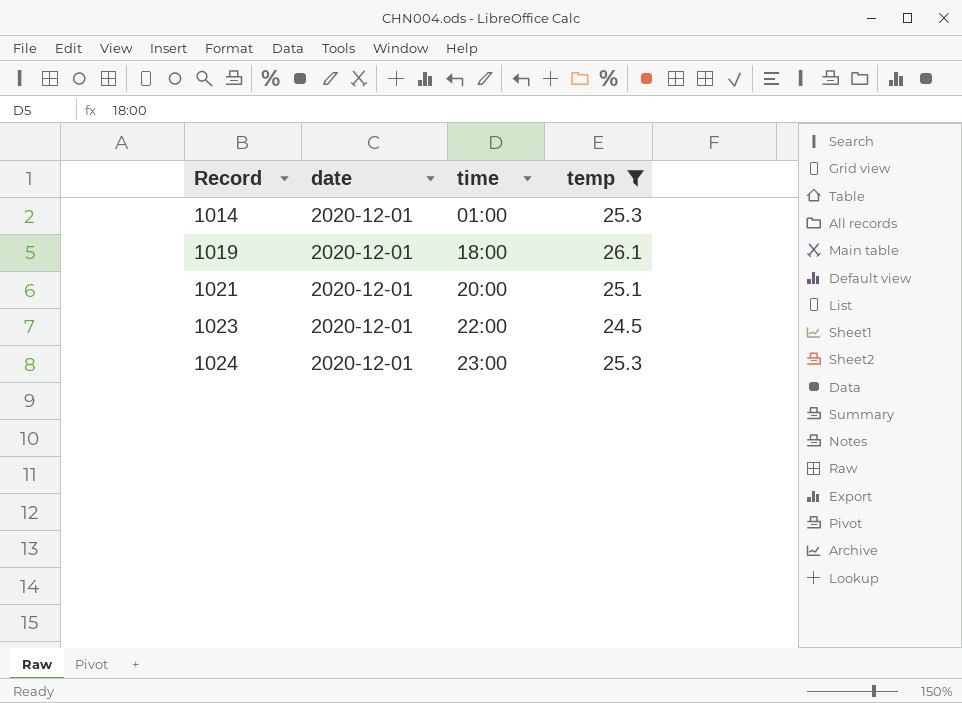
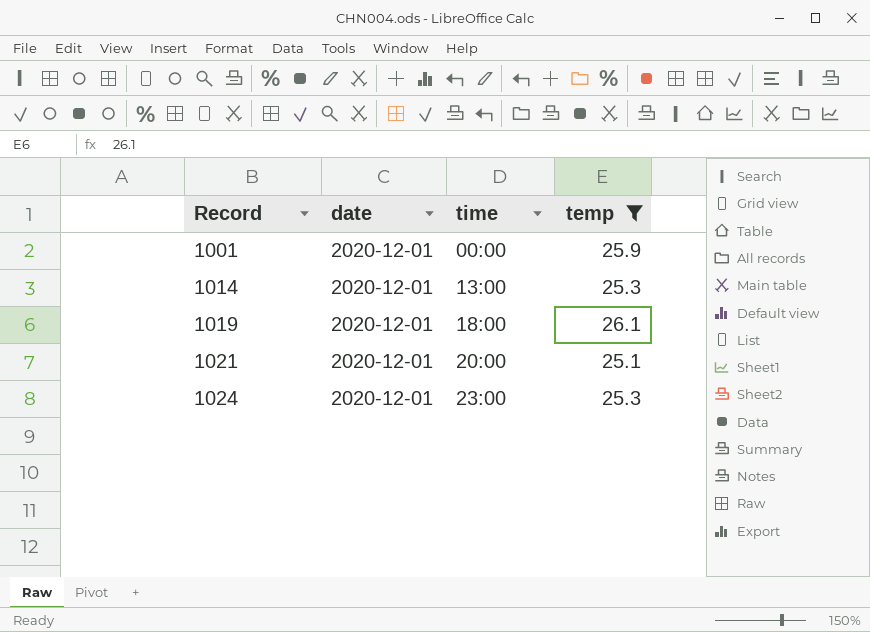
row 1023: 2020-12-01 | 22:00 | 24.5 -> none
row 1001: none -> 2020-12-01 | 00:00 | 25.9
1014 | time: 01:00 -> 13:00

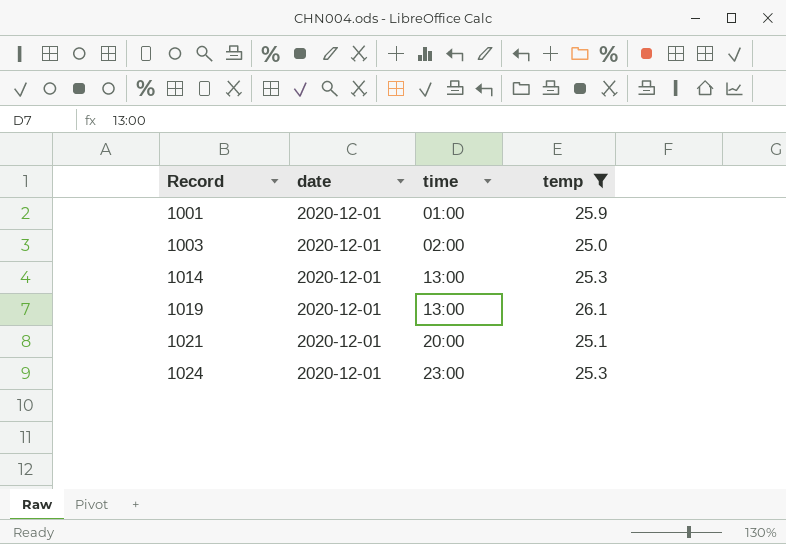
1001 | time: 00:00 -> 01:00
row 1003: none -> 2020-12-01 | 02:00 | 25.0
1019 | time: 18:00 -> 13:00

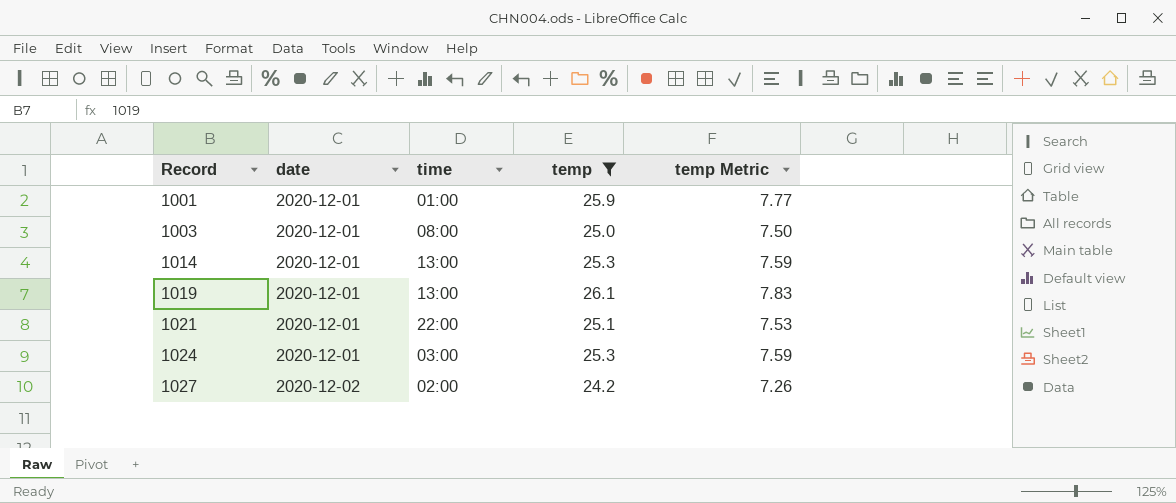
column temp Metric | formula: none -> [temp] * 0.3
1003 | time: 02:00 -> 08:00
1021 | time: 20:00 -> 22:00
1024 | time: 23:00 -> 03:00
row 1027: none -> 2020-12-02 | 02:00 | 24.2 | 7.26

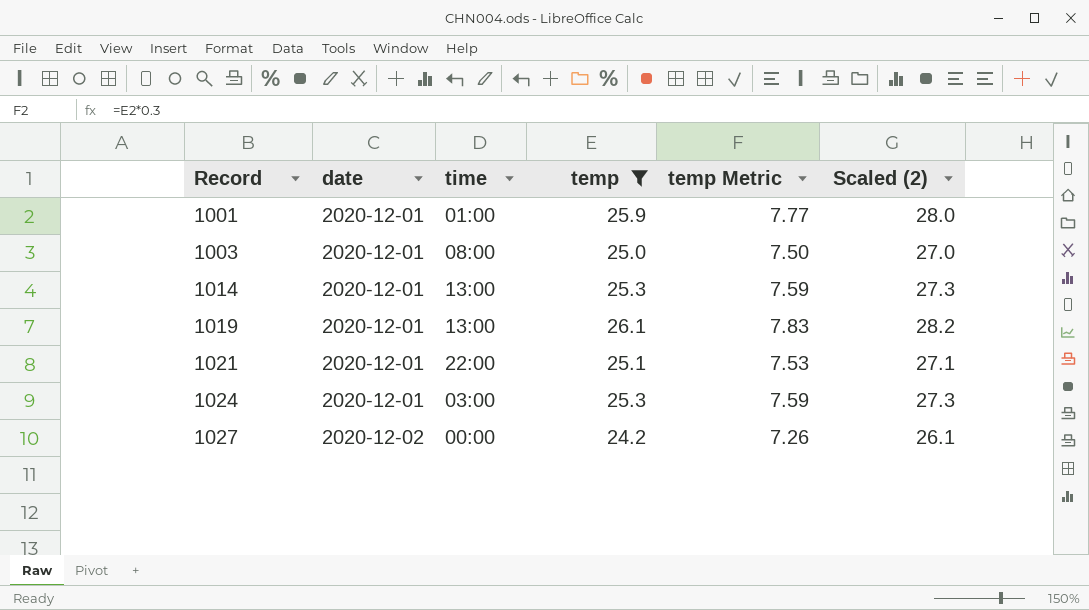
column Scaled (2) | formula: none -> [temp] * 1.08
1027 | time: 02:00 -> 00:00

